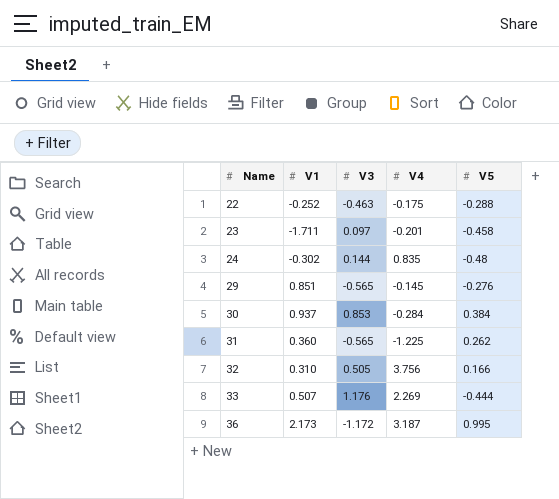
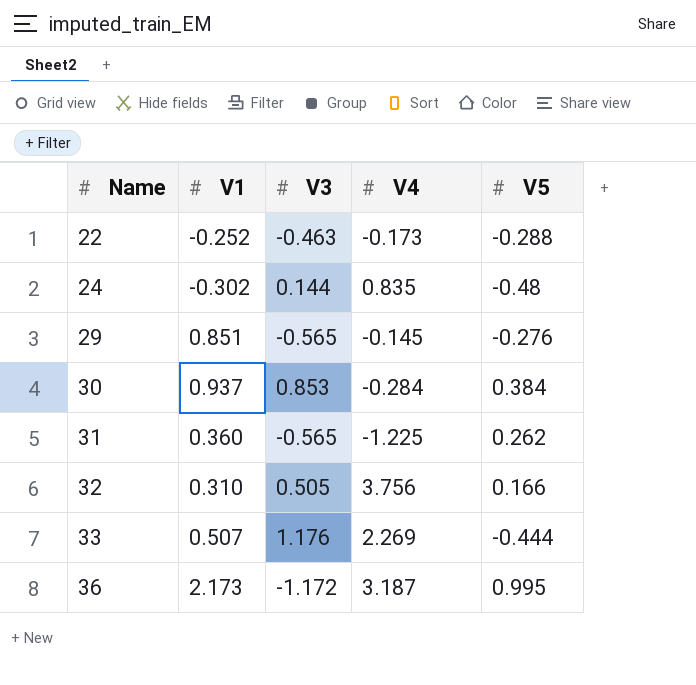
row 23: -1.711 | 0.097 | -0.201 | -0.458 -> none
22 | V4: -0.175 -> -0.173

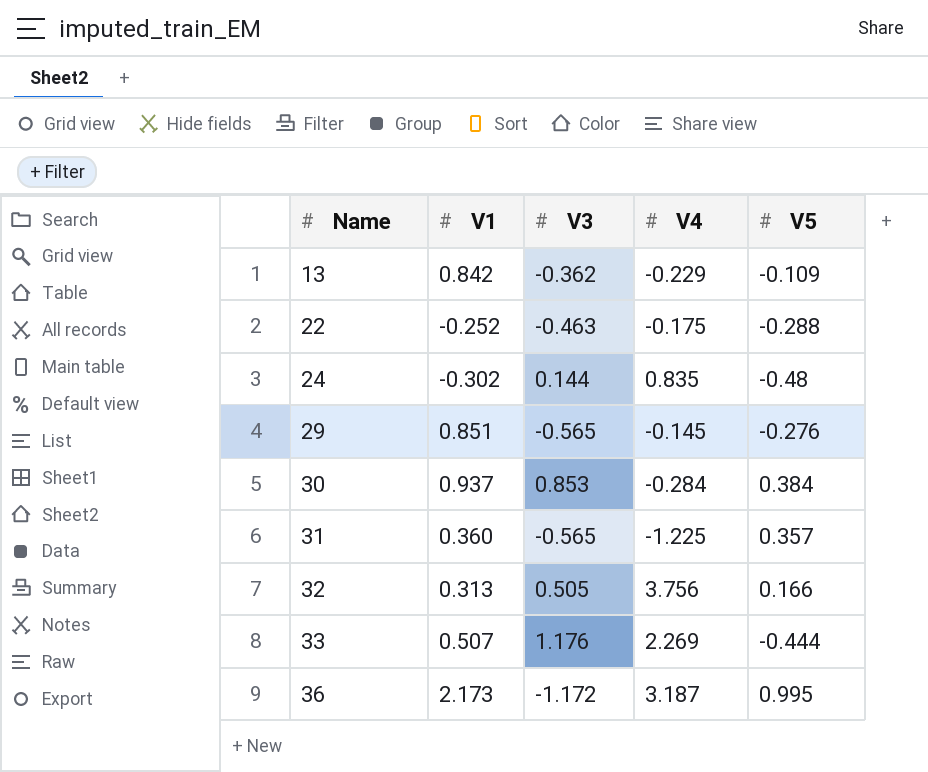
row 13: none -> 0.842 | -0.362 | -0.229 | -0.109
22 | V4: -0.173 -> -0.175
31 | V5: 0.262 -> 0.357
32 | V1: 0.310 -> 0.313

